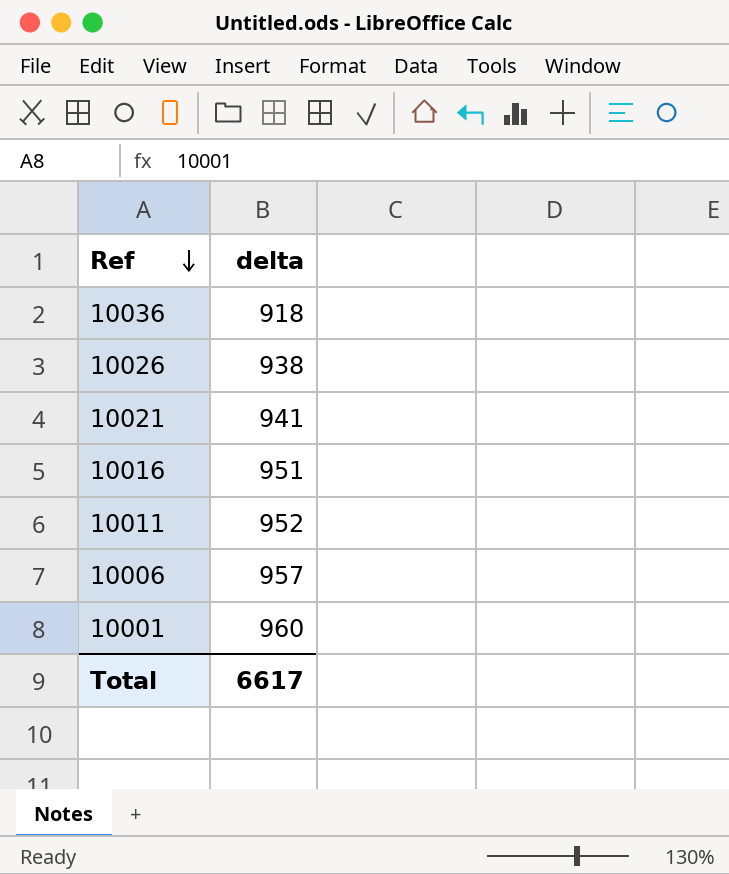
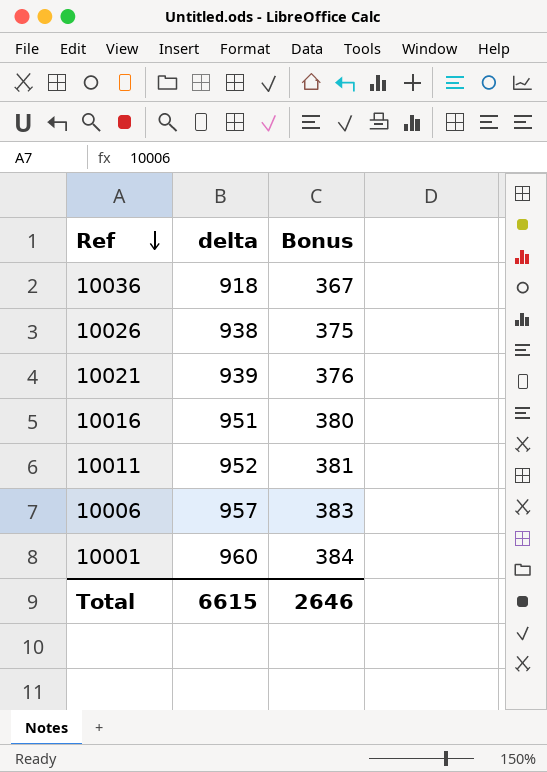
column Bonus | formula: none -> [delta] * 0.4
10021 | delta: 941 -> 939
Total | delta: 6617 -> 6615

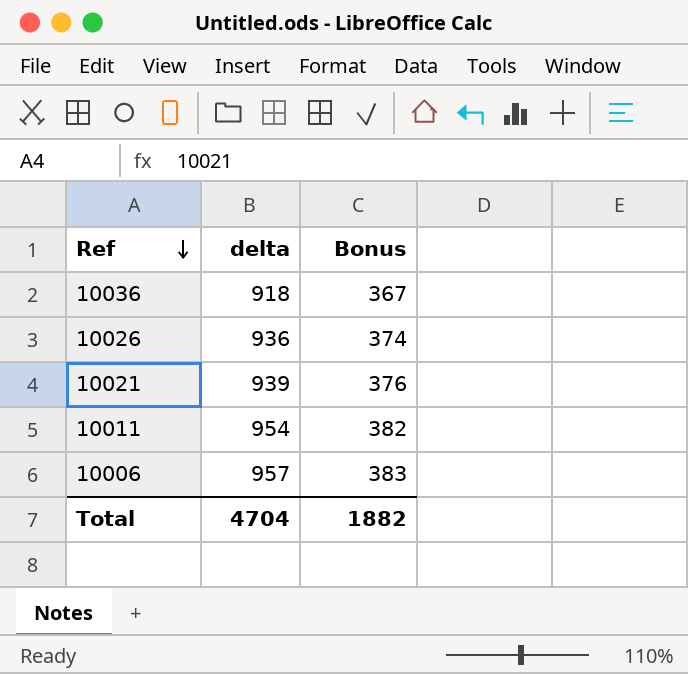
row 10016: 951 | 380 -> none
row 10001: 960 | 384 -> none
10026 | delta: 938 -> 936
10026 | Bonus: 375 -> 374
10011 | delta: 952 -> 954
10011 | Bonus: 381 -> 382
Total | delta: 6615 -> 4704
Total | Bonus: 2646 -> 1882

